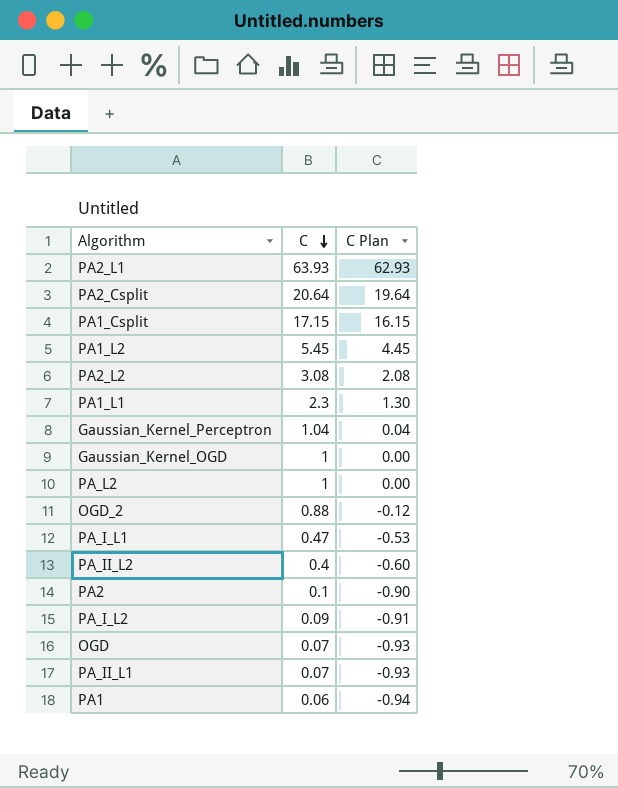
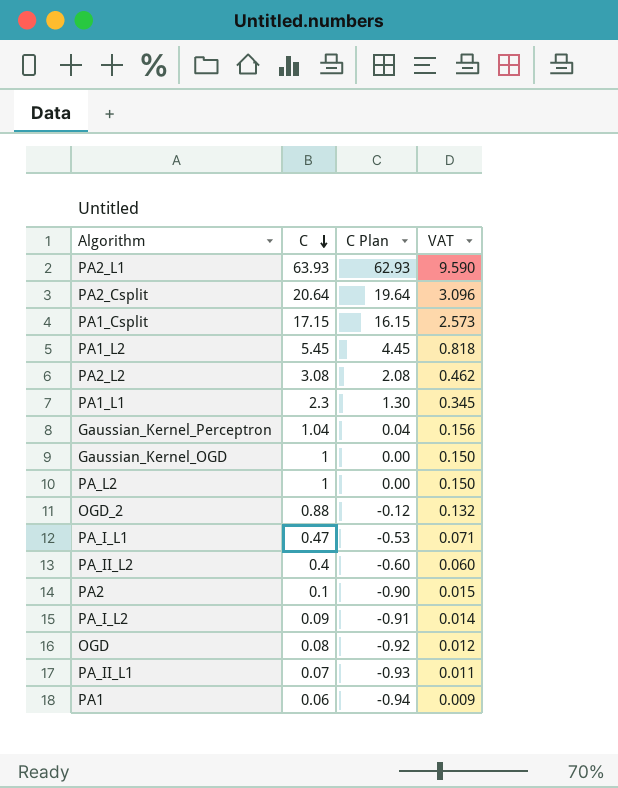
column VAT | formula: none -> [C] * 0.15
OGD | C: 0.07 -> 0.08
OGD | C Plan: -0.93 -> -0.92

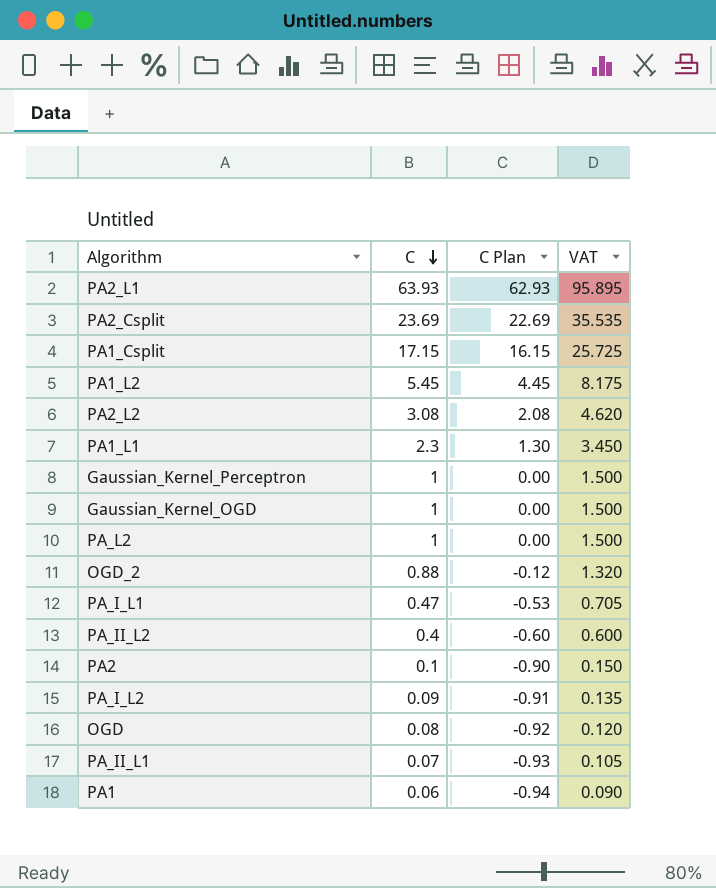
column VAT | formula: [C] * 0.15 -> [C] * 1.5
PA2_Csplit | C: 20.64 -> 23.69
PA2_Csplit | C Plan: 19.64 -> 22.69
Gaussian_Kernel_Perceptron | C: 1.04 -> 1
Gaussian_Kernel_Perceptron | C Plan: 0.04 -> 0.00

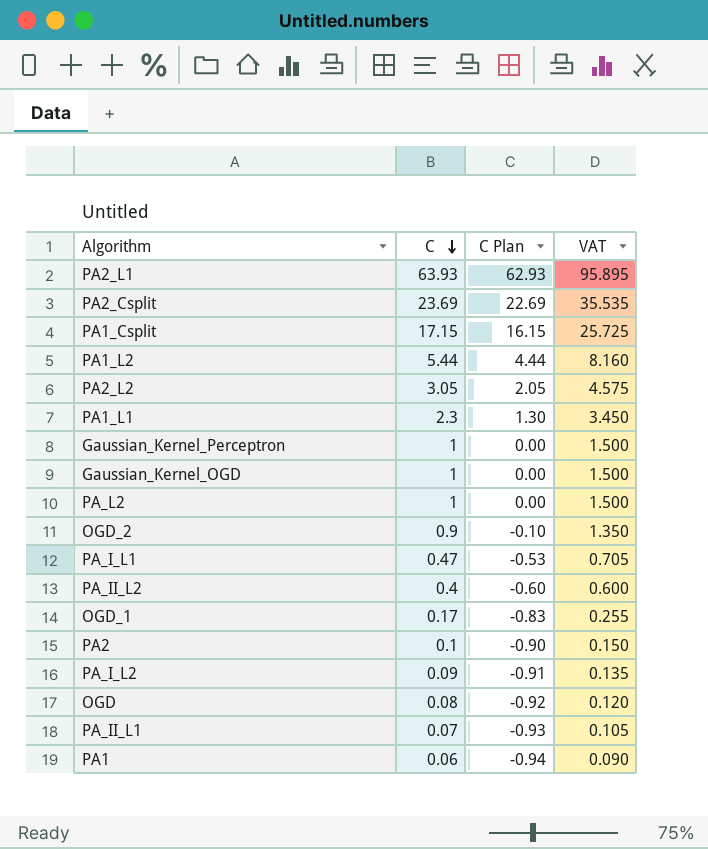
PA1_L2 | C: 5.45 -> 5.44
PA1_L2 | C Plan: 4.45 -> 4.44
PA1_L2 | VAT: 8.175 -> 8.160
PA2_L2 | C: 3.08 -> 3.05
PA2_L2 | C Plan: 2.08 -> 2.05
PA2_L2 | VAT: 4.620 -> 4.575
OGD_2 | C: 0.88 -> 0.9
OGD_2 | C Plan: -0.12 -> -0.10
OGD_2 | VAT: 1.320 -> 1.350
row OGD_1: none -> 0.17 | -0.83 | 0.255

